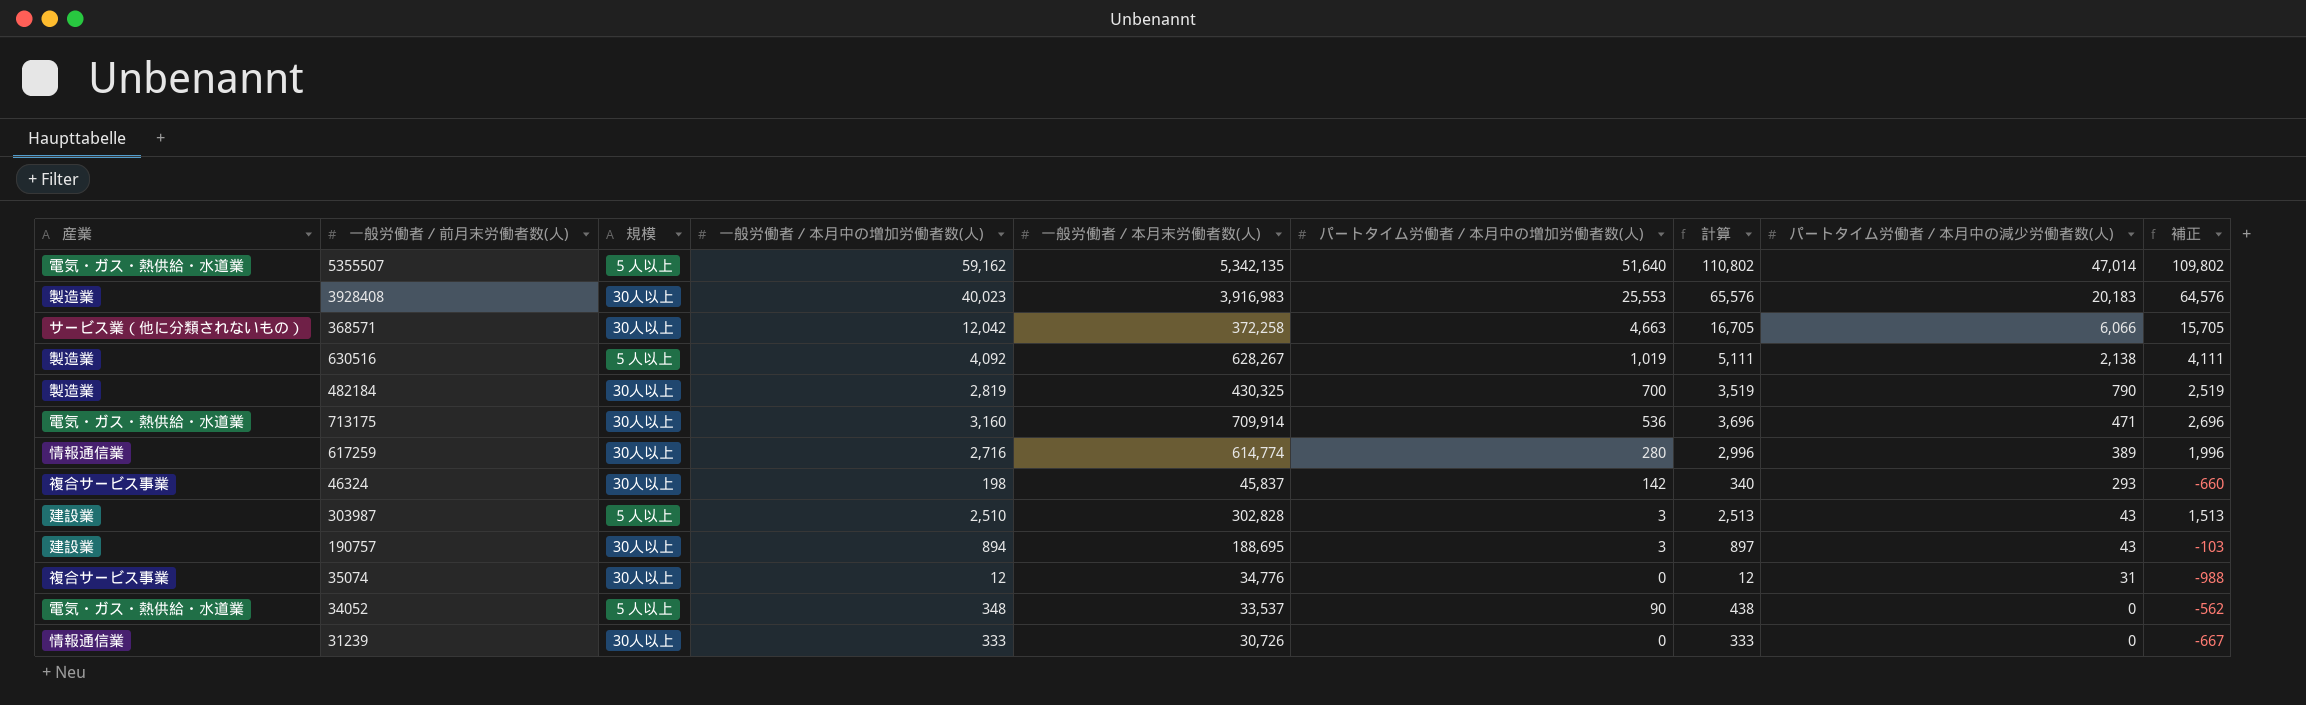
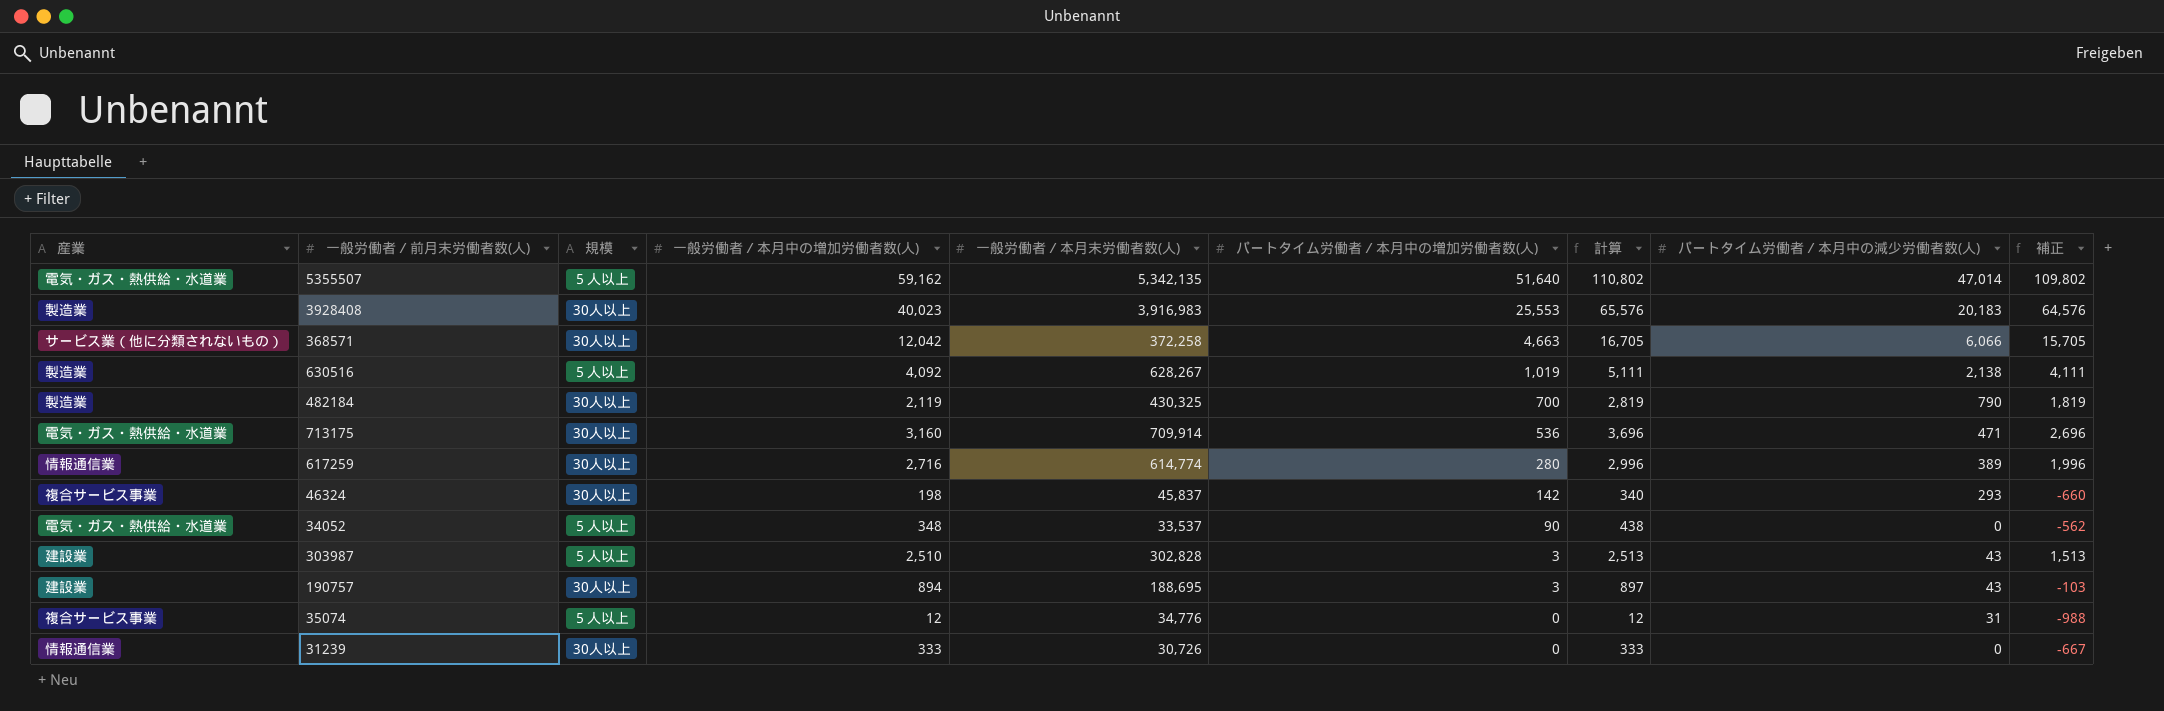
row order: パートタイム労働者／本月中の減少労働者数(人) descending -> パートタイム労働者／本月中の増加労働者数(人) descending
482184 | 一般労働者／本月中の増加労働者数(人): 2,819 -> 2,119
482184 | 計算: 3,519 -> 2,819
482184 | 補正: 2,519 -> 1,819
35074 | 規模: 30人以上 -> ５人以上

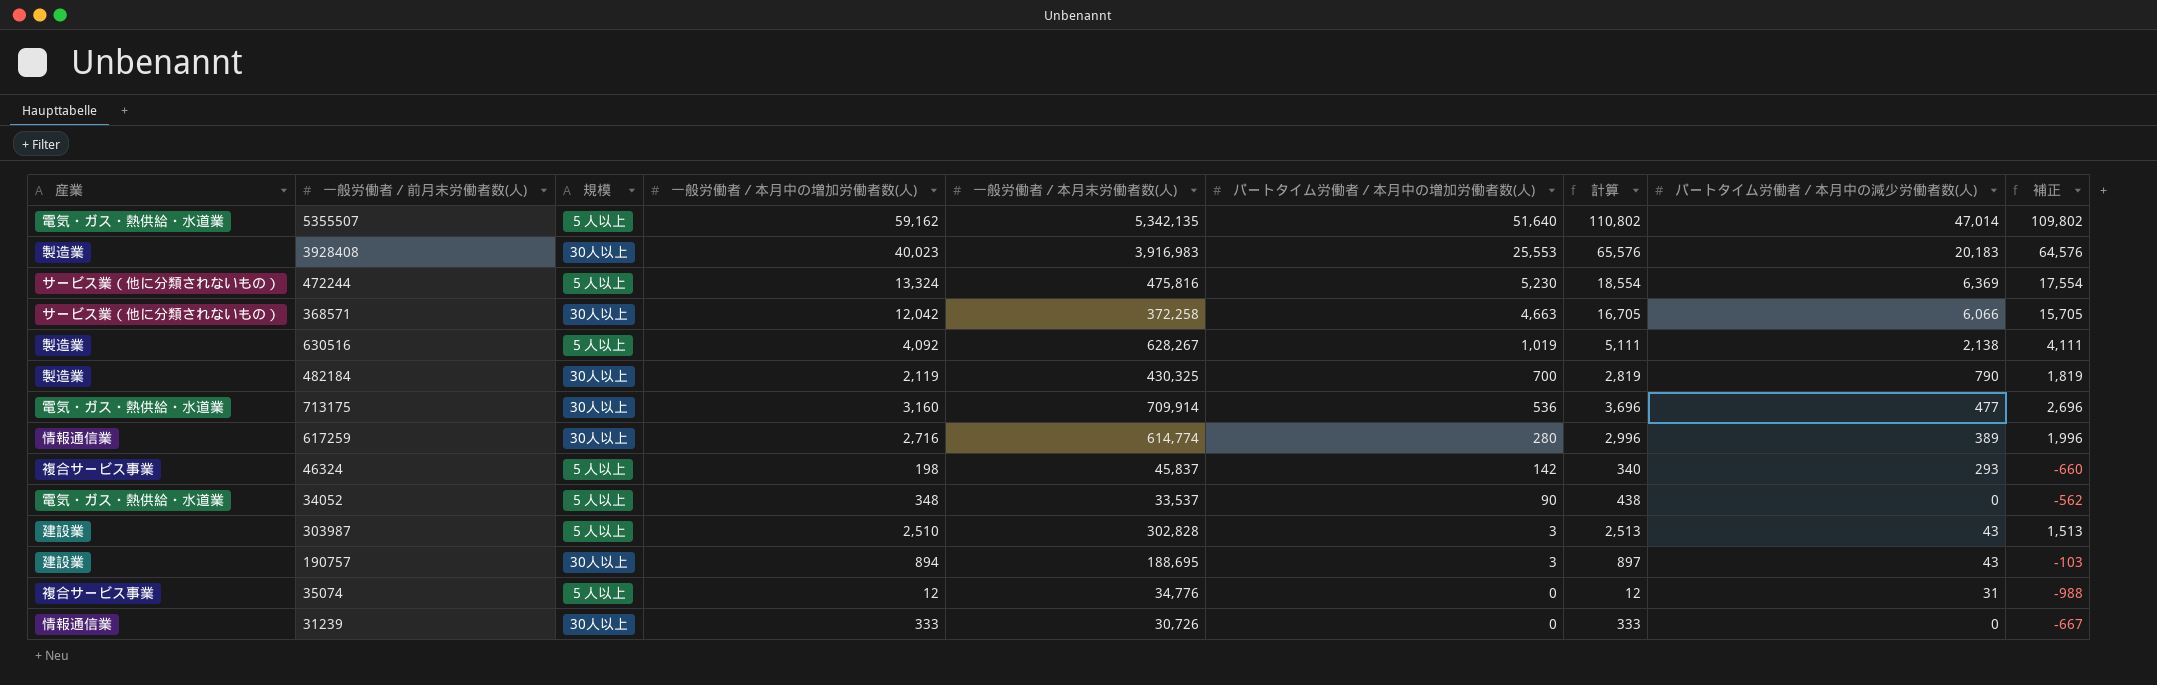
row 472244: none -> サービス業（他に分類されないもの） | ５人以上 | 13,324 | 475,816 | 5,230 | 18,554 | 6,369 | 17,554
713175 | パートタイム労働者／本月中の減少労働者数(人): 471 -> 477
46324 | 規模: 30人以上 -> ５人以上

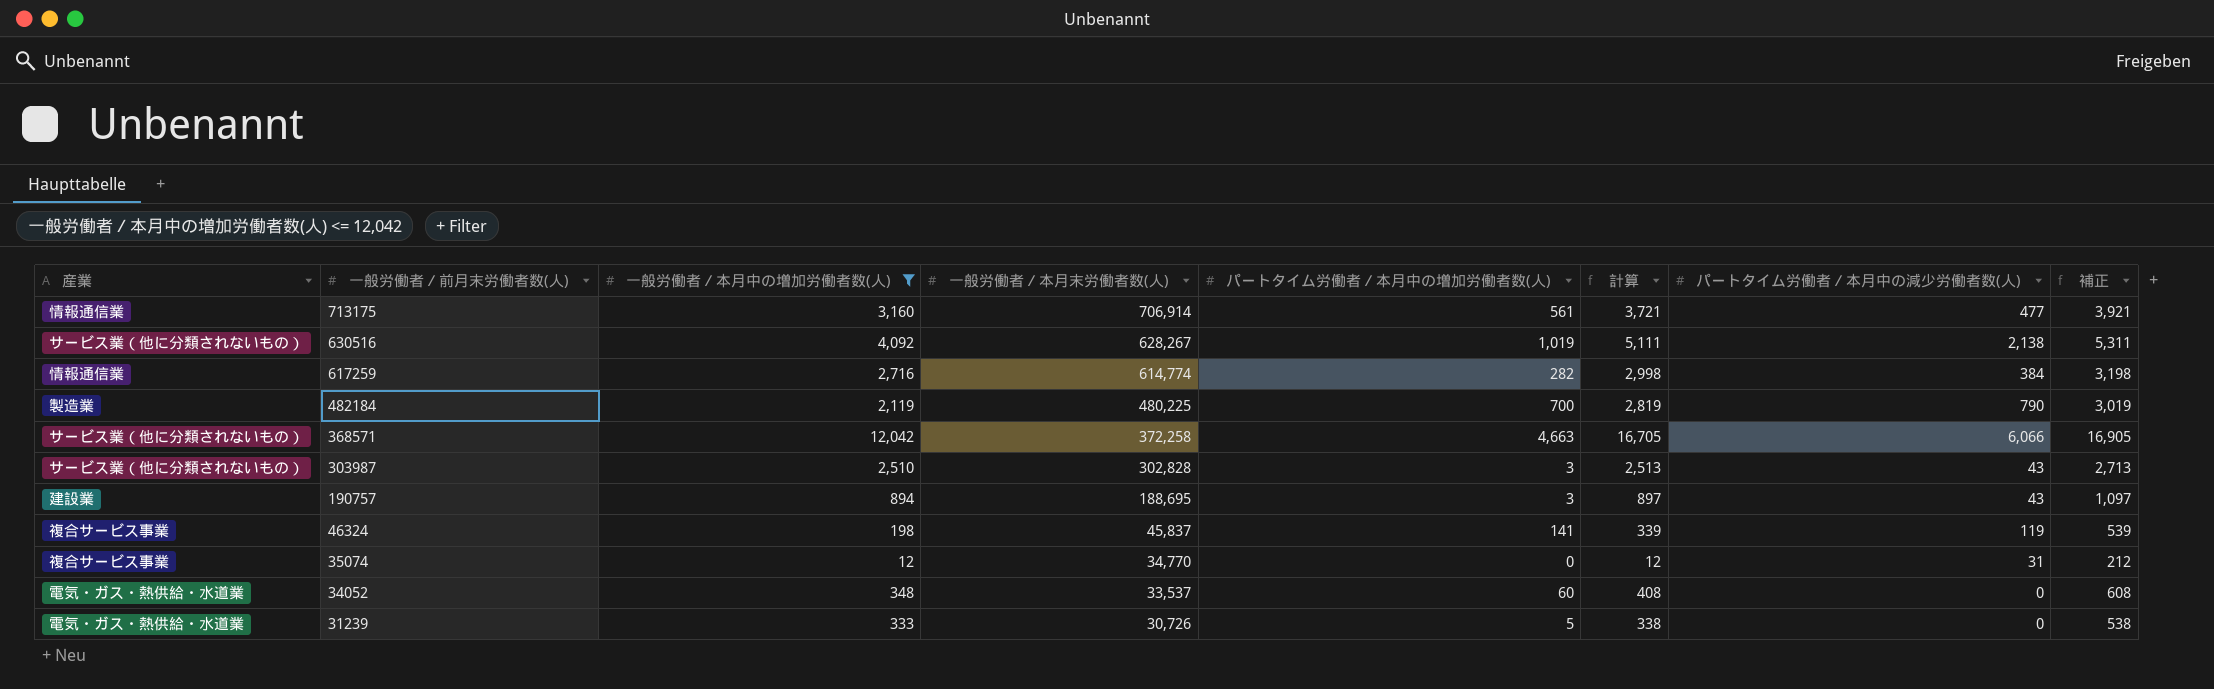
filter: none -> 一般労働者／本月中の増加労働者数(人) <= 12,042
row order: パートタイム労働者／本月中の増加労働者数(人) descending -> 一般労働者／前月末労働者数(人) descending
column 規模 | position: 3 -> none
column 補正 | formula: [計算] - 1000 -> [計算] + 200
713175 | 産業: 電気・ガス・熱供給・水道業 -> 情報通信業
713175 | 一般労働者／本月末労働者数(人): 709,914 -> 706,914
713175 | パートタイム労働者／本月中の増加労働者数(人): 536 -> 561
713175 | 計算: 3,696 -> 3,721
630516 | 産業: 製造業 -> サービス業（他に分類されないもの）
617259 | パートタイム労働者／本月中の増加労働者数(人): 280 -> 282
617259 | 計算: 2,996 -> 2,998
617259 | パートタイム労働者／本月中の減少労働者数(人): 389 -> 384
482184 | 一般労働者／本月末労働者数(人): 430,325 -> 480,225
303987 | 産業: 建設業 -> サービス業（他に分類されないもの）
46324 | パートタイム労働者／本月中の増加労働者数(人): 142 -> 141
46324 | 計算: 340 -> 339
46324 | パートタイム労働者／本月中の減少労働者数(人): 293 -> 119
35074 | 一般労働者／本月末労働者数(人): 34,776 -> 34,770
34052 | パートタイム労働者／本月中の増加労働者数(人): 90 -> 60
34052 | 計算: 438 -> 408
31239 | 産業: 情報通信業 -> 電気・ガス・熱供給・水道業
31239 | パートタイム労働者／本月中の増加労働者数(人): 0 -> 5
31239 | 計算: 333 -> 338

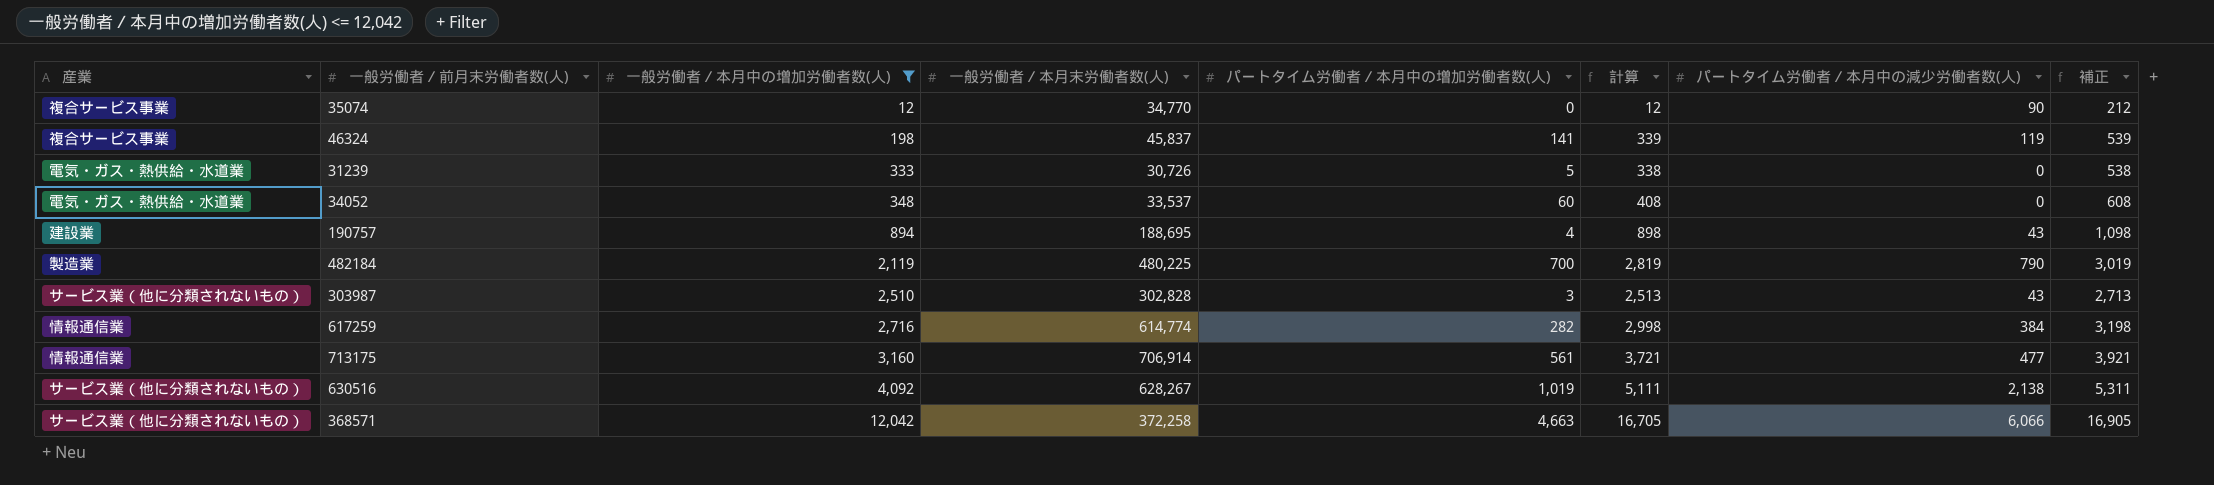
row order: 一般労働者／前月末労働者数(人) descending -> 一般労働者／本月中の増加労働者数(人) ascending
35074 | パートタイム労働者／本月中の減少労働者数(人): 31 -> 90
190757 | パートタイム労働者／本月中の増加労働者数(人): 3 -> 4
190757 | 計算: 897 -> 898
190757 | 補正: 1,097 -> 1,098

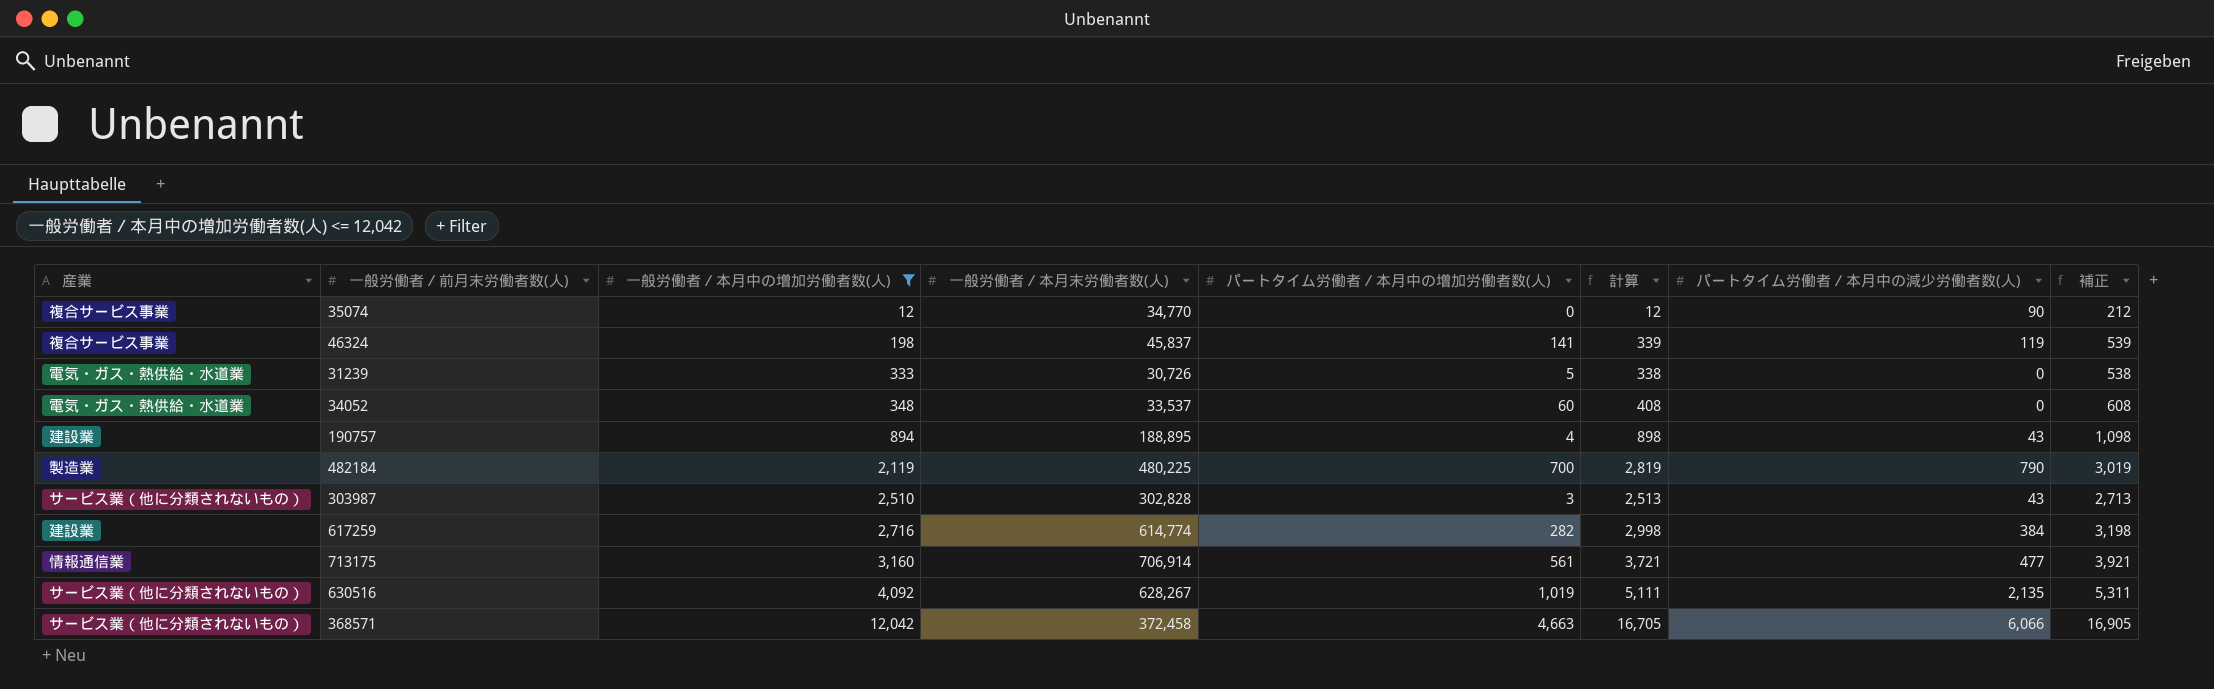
190757 | 一般労働者／本月末労働者数(人): 188,695 -> 188,895
617259 | 産業: 情報通信業 -> 建設業
630516 | パートタイム労働者／本月中の減少労働者数(人): 2,138 -> 2,135
368571 | 一般労働者／本月末労働者数(人): 372,258 -> 372,458

